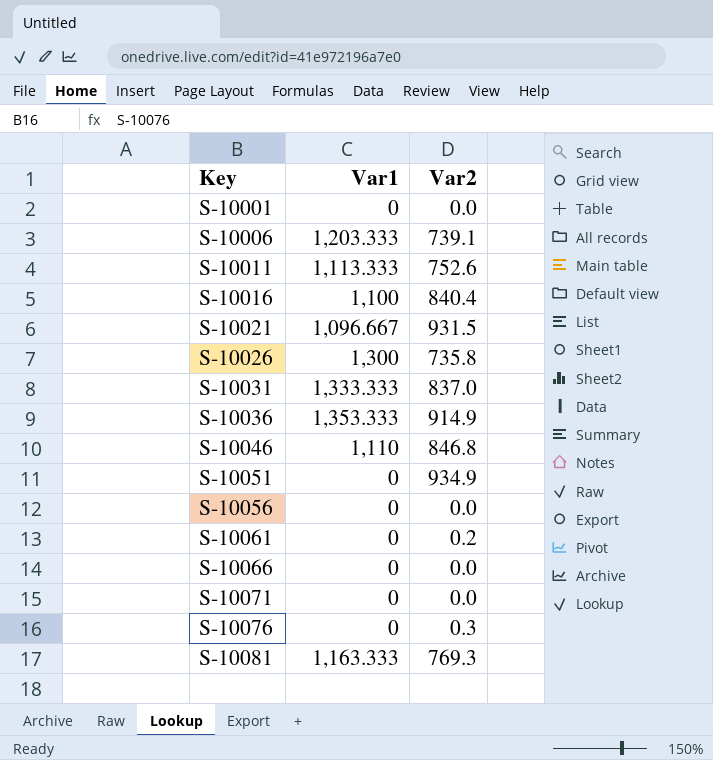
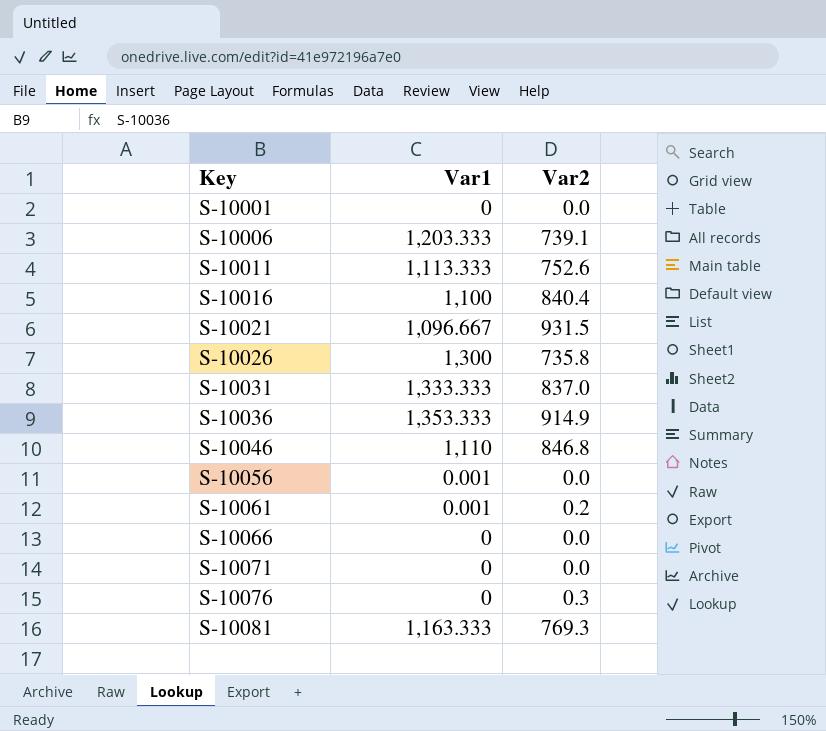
row S-10051: 0 | 934.9 -> none
S-10056 | Var1: 0 -> 0.001
S-10061 | Var1: 0 -> 0.001

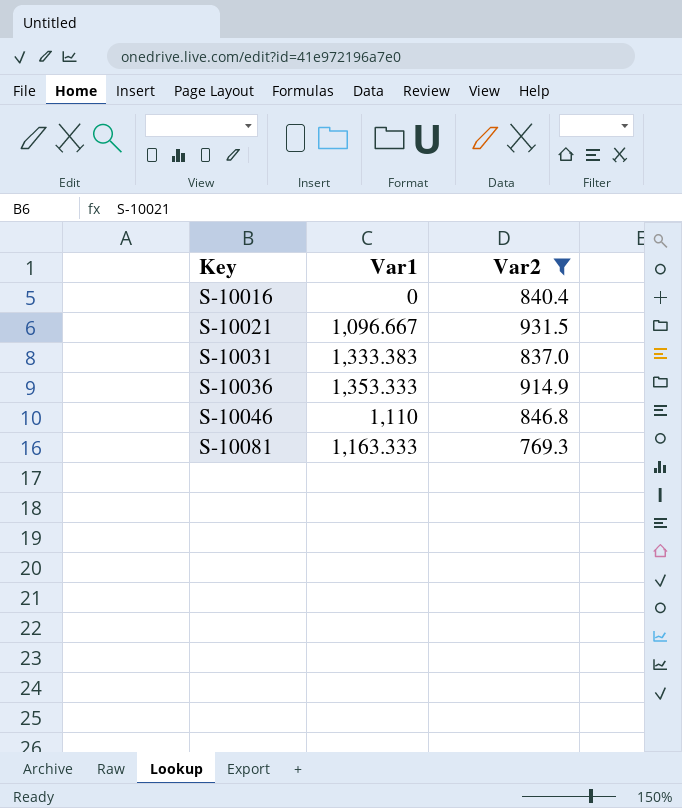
filter: none -> Var2 >= 769.3
S-10016 | Var1: 1,100 -> 0
S-10031 | Var1: 1,333.333 -> 1,333.383

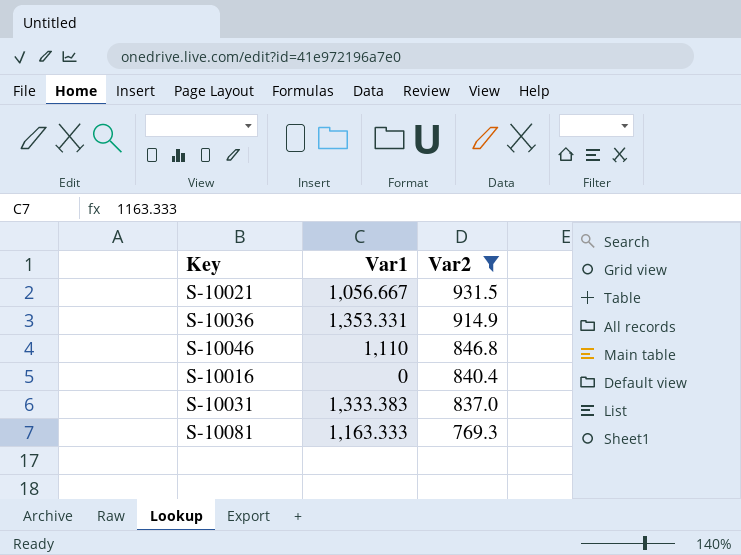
row order: Key ascending -> Var2 descending
S-10021 | Var1: 1,096.667 -> 1,056.667
S-10036 | Var1: 1,353.333 -> 1,353.331

